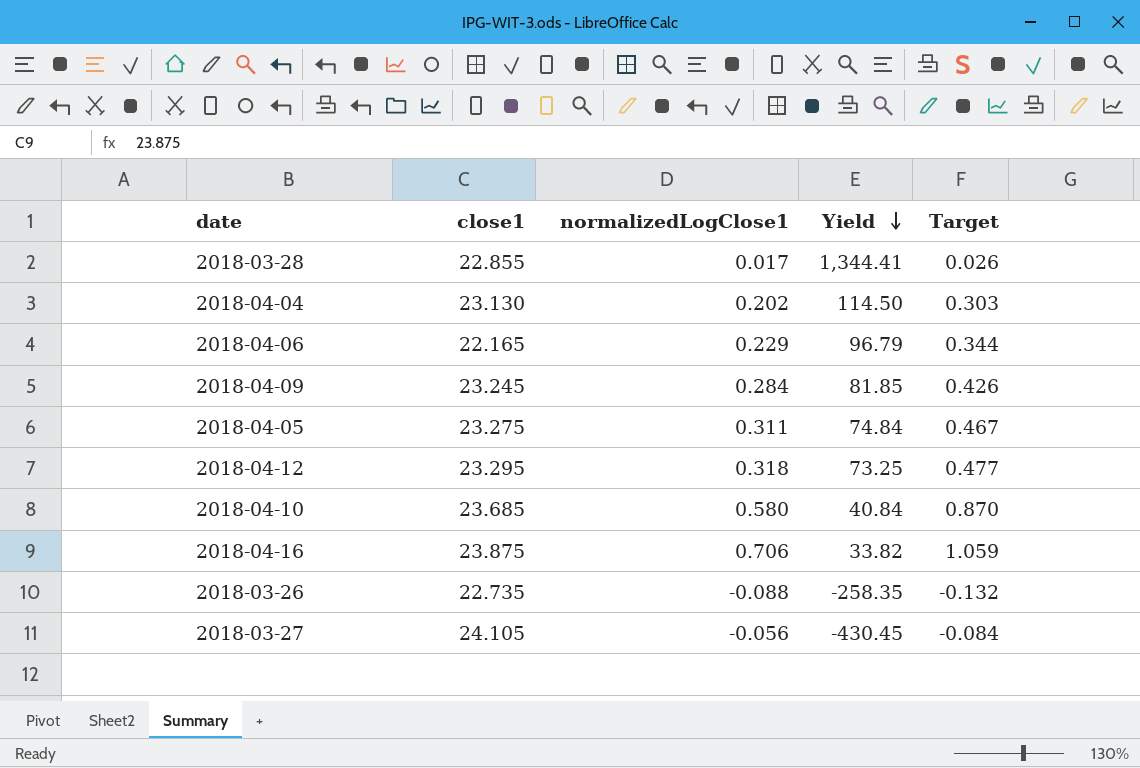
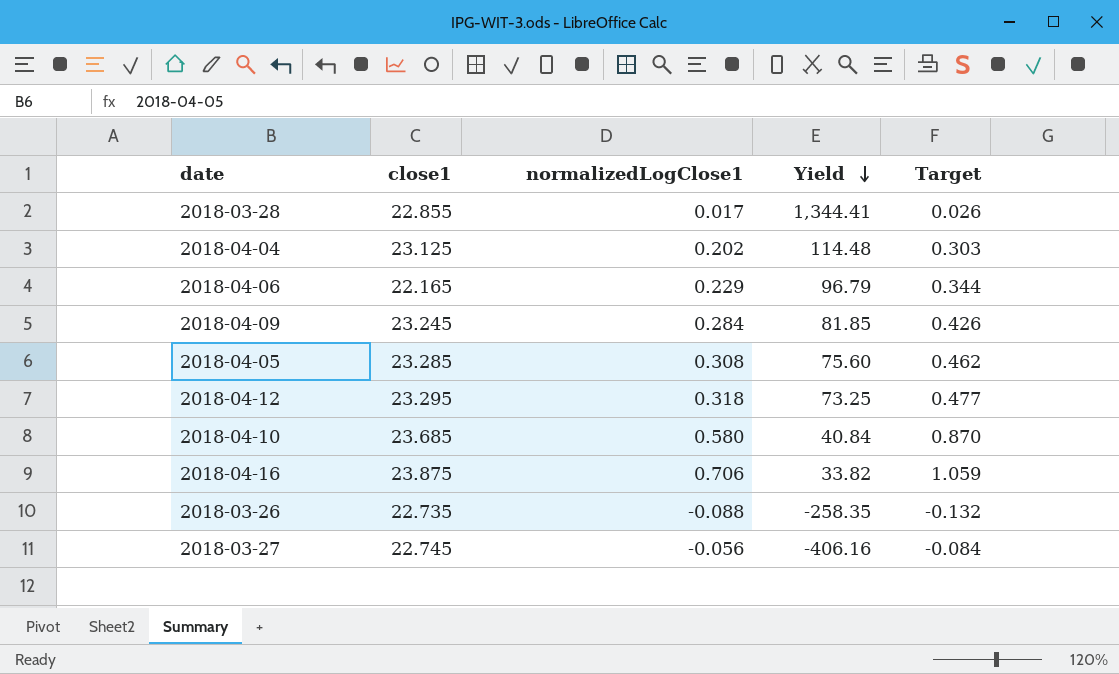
2018-04-04 | close1: 23.130 -> 23.125
2018-04-04 | Yield: 114.50 -> 114.48
2018-04-05 | close1: 23.275 -> 23.285
2018-04-05 | normalizedLogClose1: 0.311 -> 0.308
2018-04-05 | Yield: 74.84 -> 75.60
2018-04-05 | Target: 0.467 -> 0.462
2018-03-27 | close1: 24.105 -> 22.745
2018-03-27 | Yield: -430.45 -> -406.16

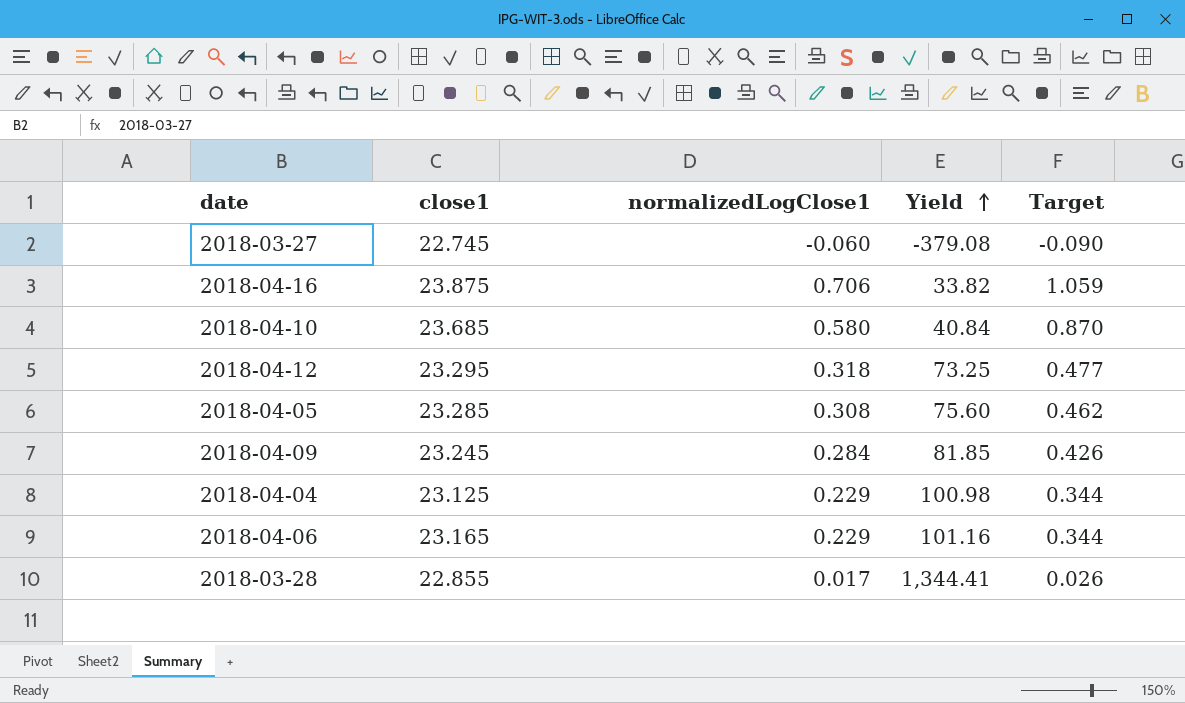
row order: Yield descending -> Yield ascending
row 2018-03-26: 22.735 | -0.088 | -258.35 | -0.132 -> none
2018-03-27 | normalizedLogClose1: -0.056 -> -0.060
2018-03-27 | Yield: -406.16 -> -379.08
2018-03-27 | Target: -0.084 -> -0.090
2018-04-04 | normalizedLogClose1: 0.202 -> 0.229
2018-04-04 | Yield: 114.48 -> 100.98
2018-04-04 | Target: 0.303 -> 0.344
2018-04-06 | close1: 22.165 -> 23.165
2018-04-06 | Yield: 96.79 -> 101.16

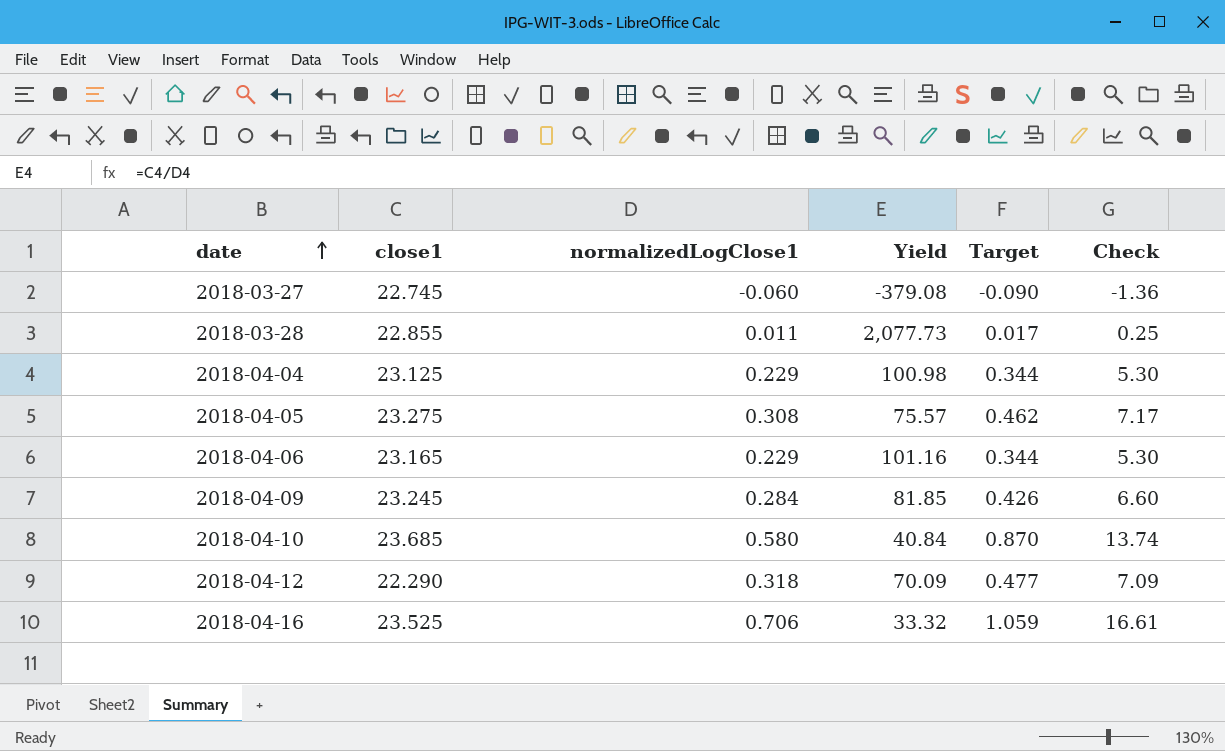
row order: Yield ascending -> date ascending
column Check | formula: none -> [close1] * [normalizedLogClose1]
2018-03-28 | normalizedLogClose1: 0.017 -> 0.011
2018-03-28 | Yield: 1,344.41 -> 2,077.73
2018-03-28 | Target: 0.026 -> 0.017
2018-04-05 | close1: 23.285 -> 23.275
2018-04-05 | Yield: 75.60 -> 75.57
2018-04-12 | close1: 23.295 -> 22.290
2018-04-12 | Yield: 73.25 -> 70.09
2018-04-16 | close1: 23.875 -> 23.525
2018-04-16 | Yield: 33.82 -> 33.32

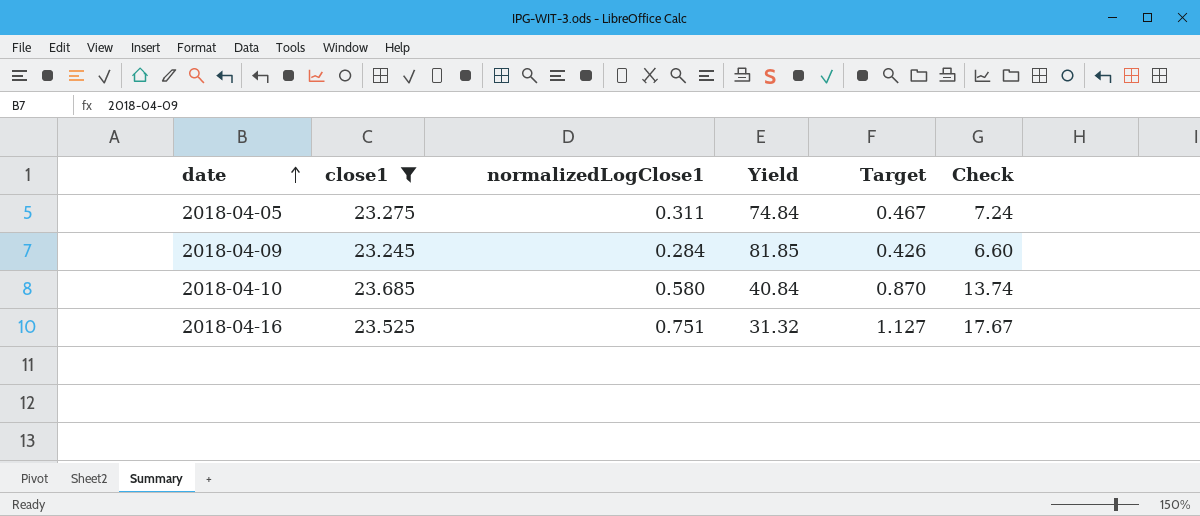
filter: none -> close1 >= 23.245
2018-04-05 | normalizedLogClose1: 0.308 -> 0.311
2018-04-05 | Yield: 75.57 -> 74.84
2018-04-05 | Target: 0.462 -> 0.467
2018-04-05 | Check: 7.17 -> 7.24
2018-04-16 | normalizedLogClose1: 0.706 -> 0.751
2018-04-16 | Yield: 33.32 -> 31.32
2018-04-16 | Target: 1.059 -> 1.127
2018-04-16 | Check: 16.61 -> 17.67

